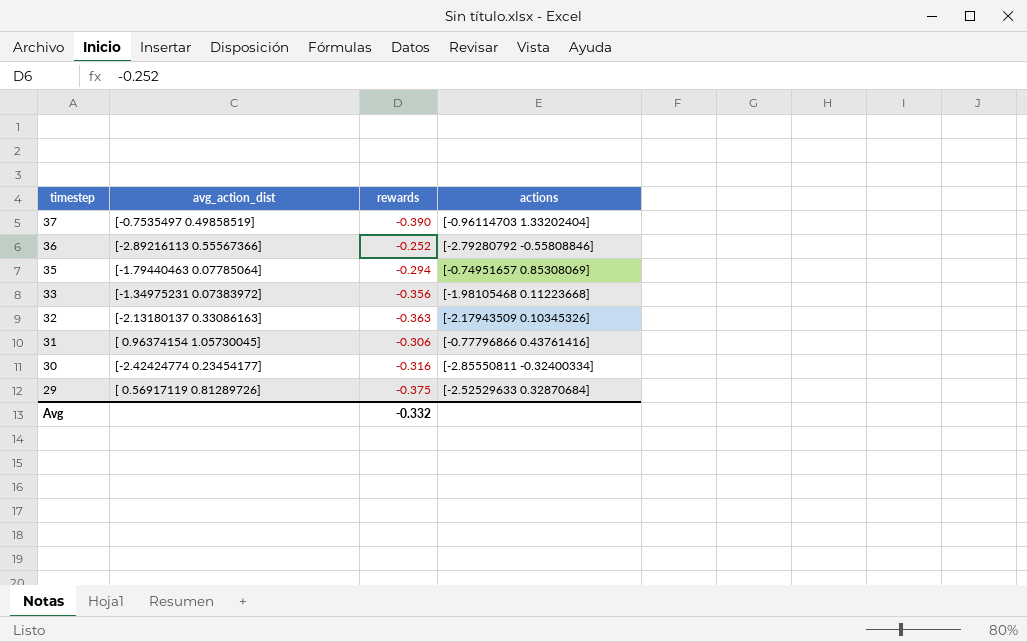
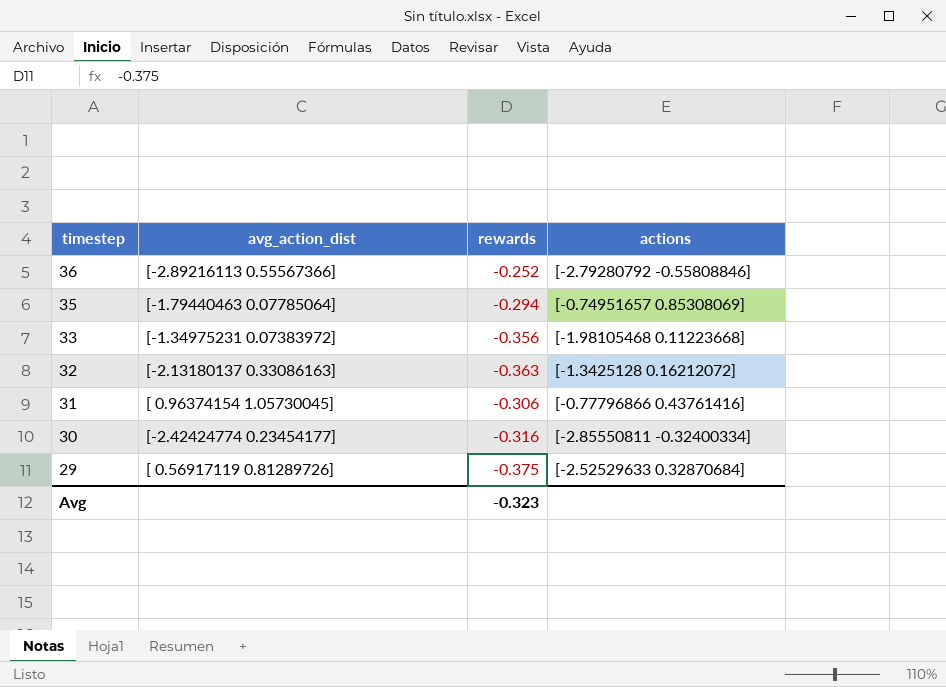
row 37: [-0.7535497 0.49858519] | -0.390 | [-0.96114703 1.33202404] -> none
32 | actions: [-2.17943509 0.10345326] -> [-1.3425128 0.16212072]
Avg | rewards: -0.332 -> -0.323

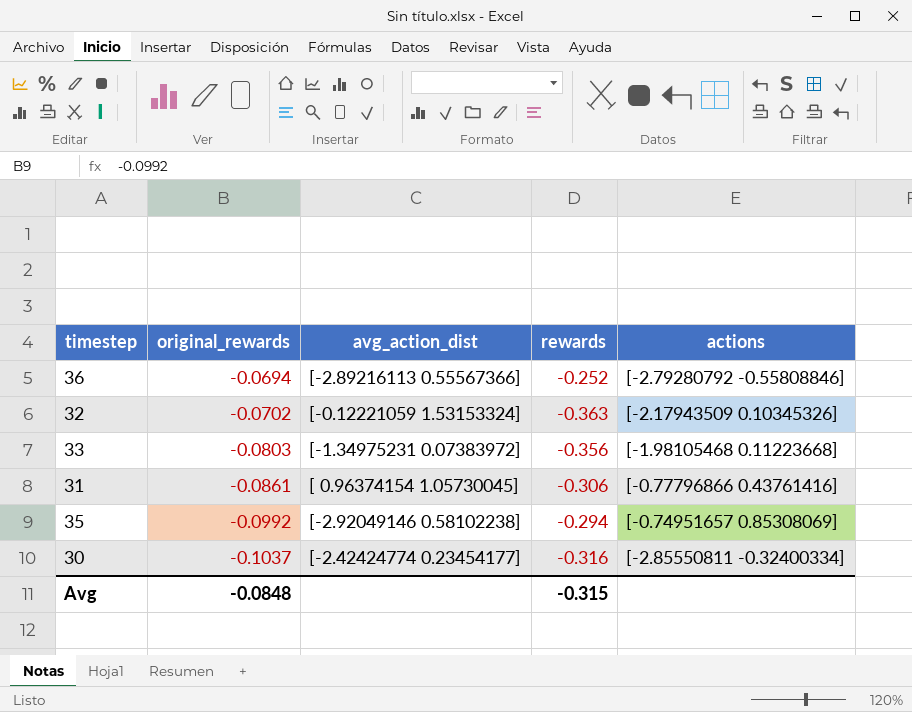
row order: timestep descending -> original_rewards descending
column original_rewards | position: none -> 2
row 29: [ 0.56917119 0.81289726] | -0.375 | [-2.52529633 0.32870684] -> none
32 | avg_action_dist: [-2.13180137 0.33086163] -> [-0.12221059 1.53153324]
32 | actions: [-1.3425128 0.16212072] -> [-2.17943509 0.10345326]
35 | avg_action_dist: [-1.79440463 0.07785064] -> [-2.92049146 0.58102238]
Avg | rewards: -0.323 -> -0.315

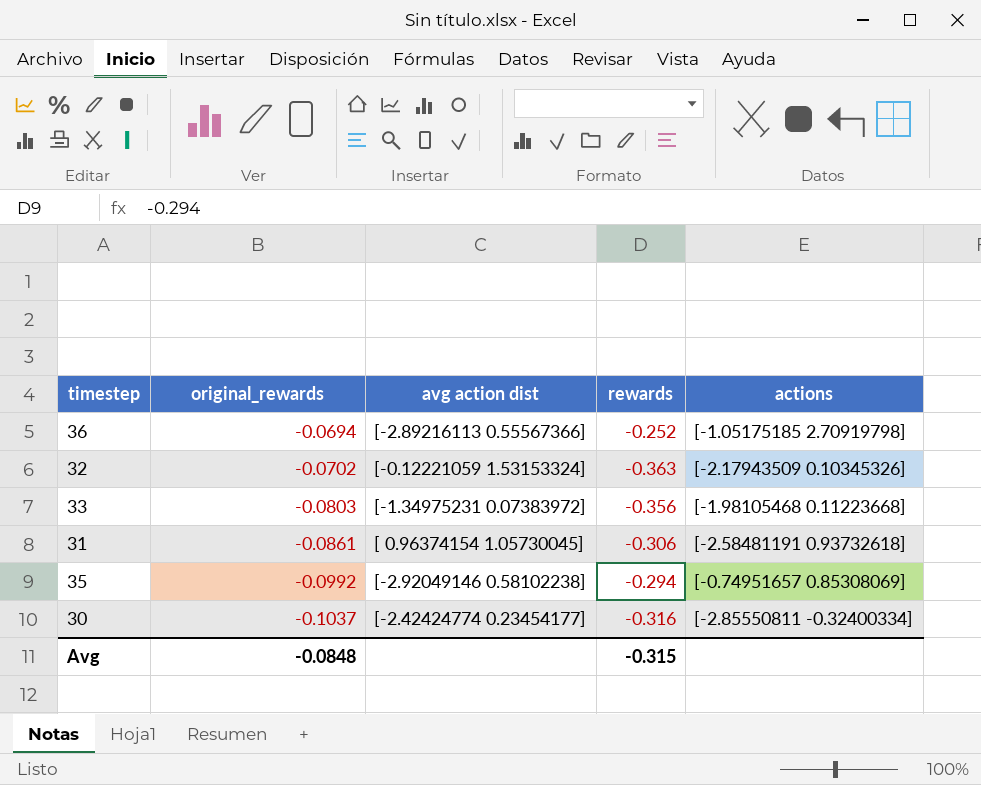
column name: avg_action_dist -> avg action dist
36 | actions: [-2.79280792 -0.55808846] -> [-1.05175185 2.70919798]
31 | actions: [-0.77796866 0.43761416] -> [-2.58481191 0.93732618]

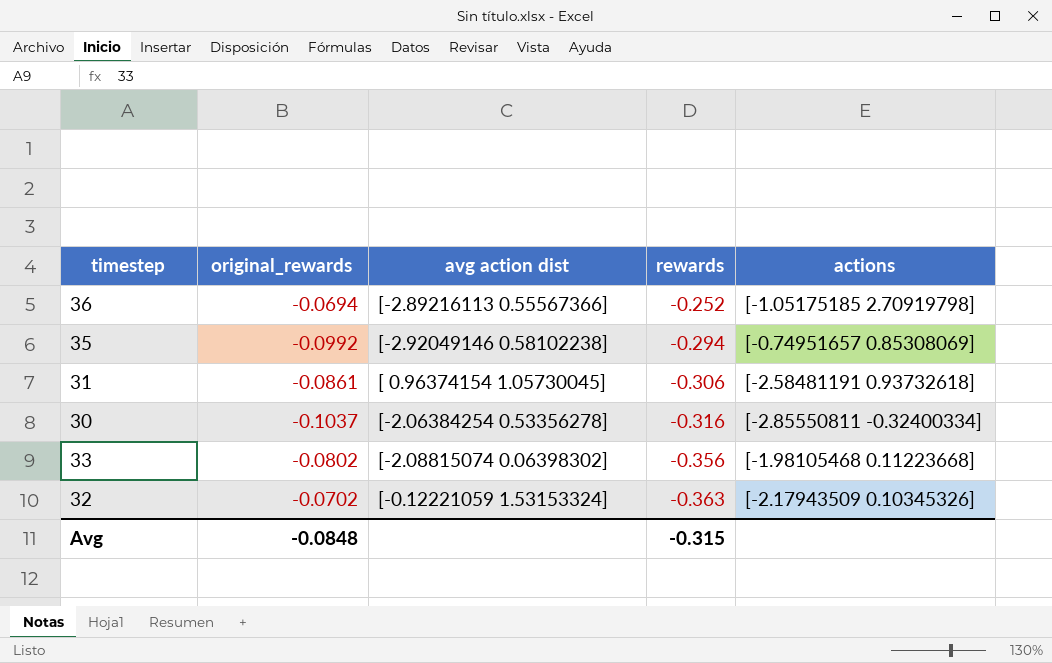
row order: original_rewards descending -> rewards descending
30 | avg action dist: [-2.42424774 0.23454177] -> [-2.06384254 0.53356278]
33 | original_rewards: -0.0803 -> -0.0802
33 | avg action dist: [-1.34975231 0.07383972] -> [-2.08815074 0.06398302]

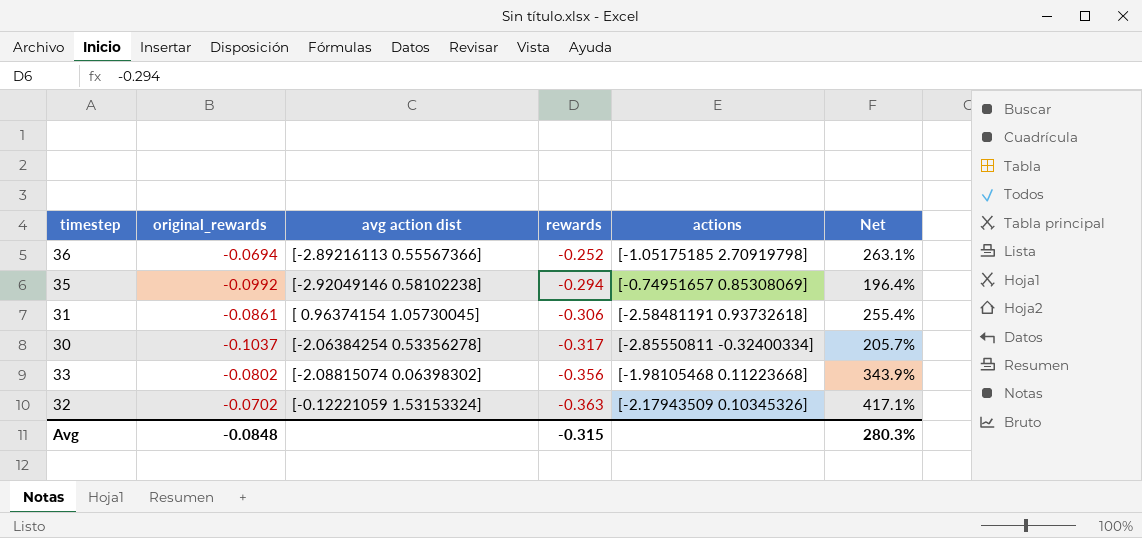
column Net | formula: none -> ([rewards] - [original_rewards]) / [original_rewards]
30 | rewards: -0.316 -> -0.317

